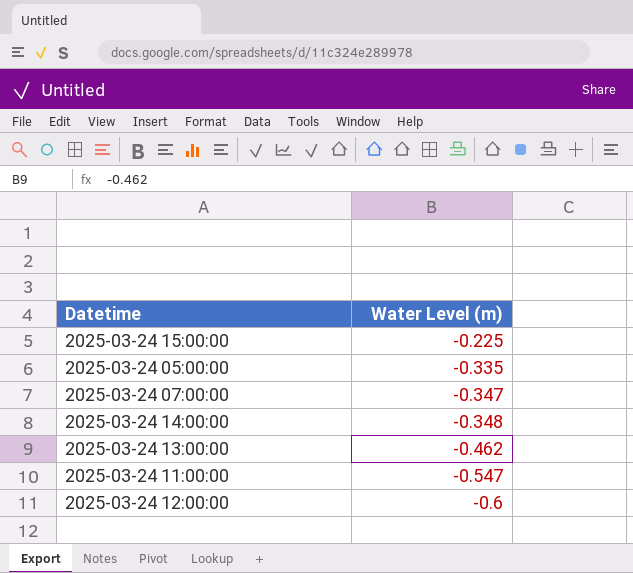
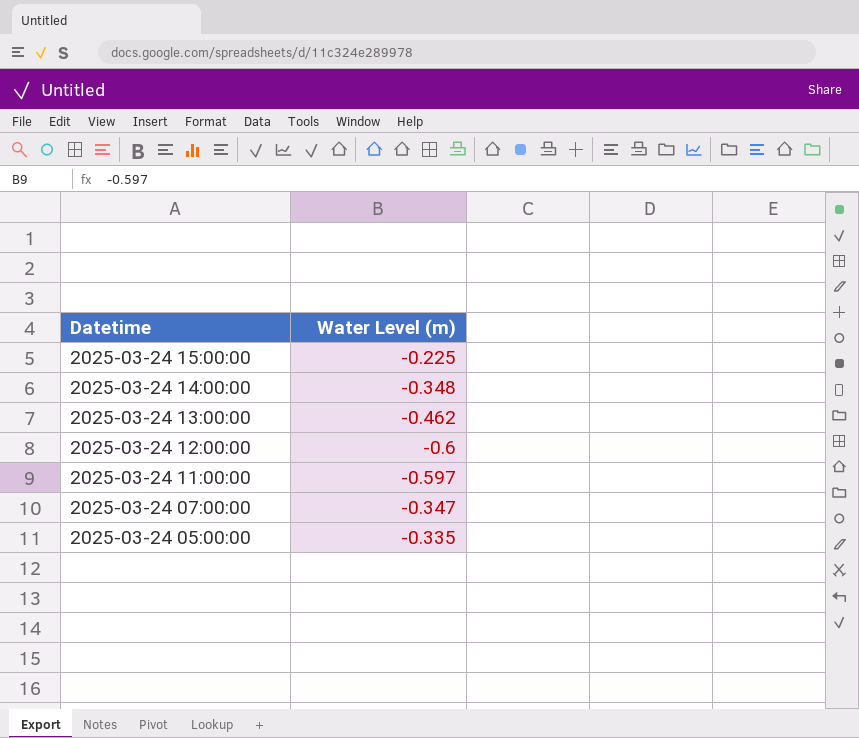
row order: Water Level (m) descending -> Datetime descending
2025-03-24 11:00:00 | Water Level (m): -0.547 -> -0.597

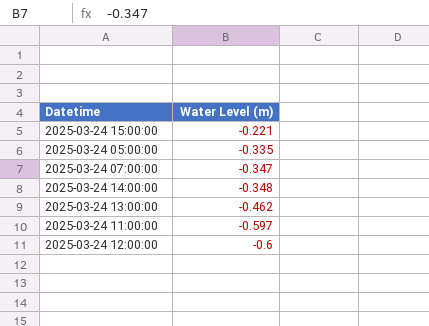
row order: Datetime descending -> Water Level (m) descending
2025-03-24 15:00:00 | Water Level (m): -0.225 -> -0.221

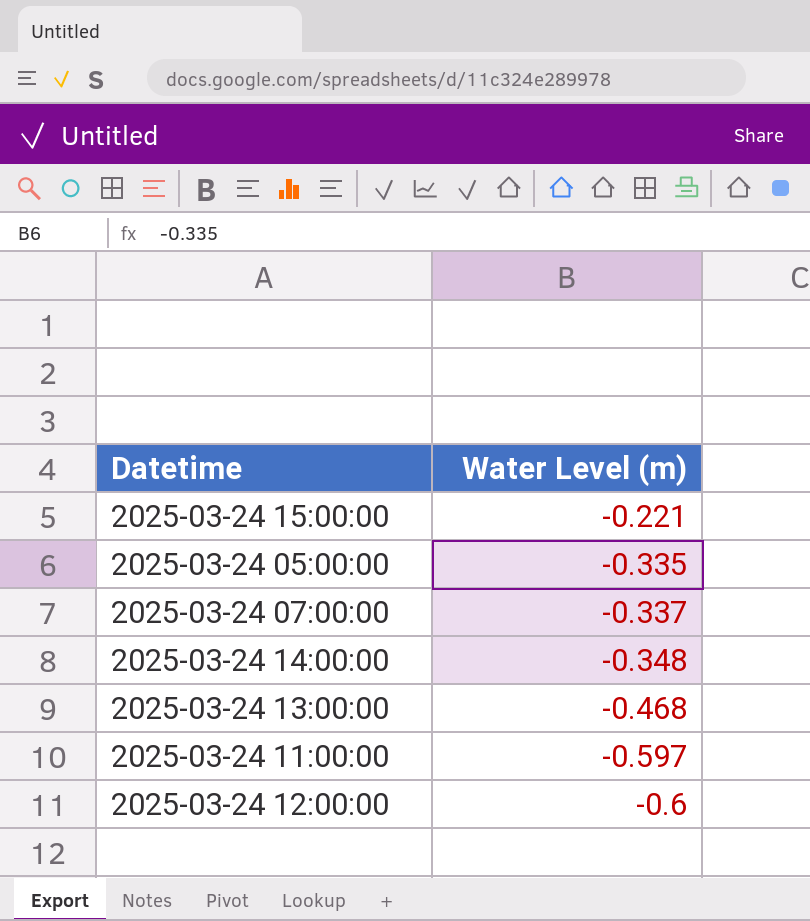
2025-03-24 07:00:00 | Water Level (m): -0.347 -> -0.337
2025-03-24 13:00:00 | Water Level (m): -0.462 -> -0.468

